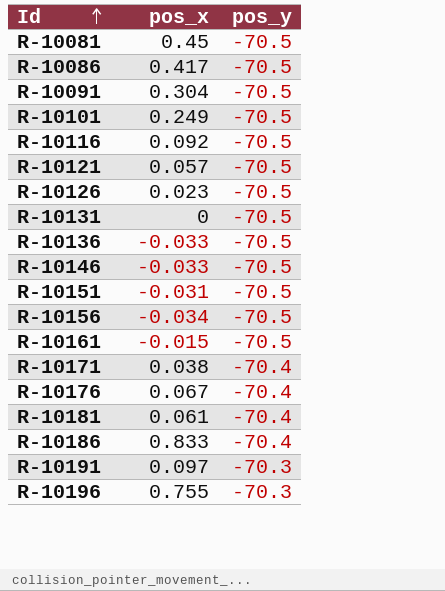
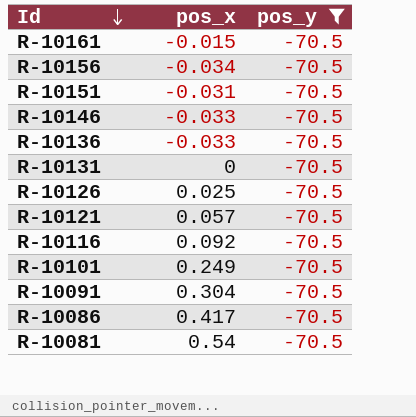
filter: none -> pos_y = -70.5
row order: Id ascending -> Id descending
R-10126 | pos_x: 0.023 -> 0.025
R-10081 | pos_x: 0.45 -> 0.54

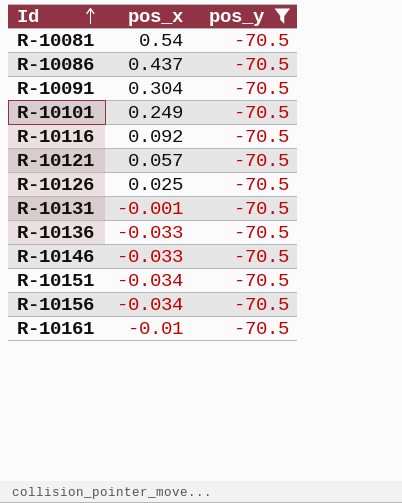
row order: Id descending -> Id ascending
R-10086 | pos_x: 0.417 -> 0.437
R-10131 | pos_x: 0 -> -0.001
R-10151 | pos_x: -0.031 -> -0.034
R-10161 | pos_x: -0.015 -> -0.01

